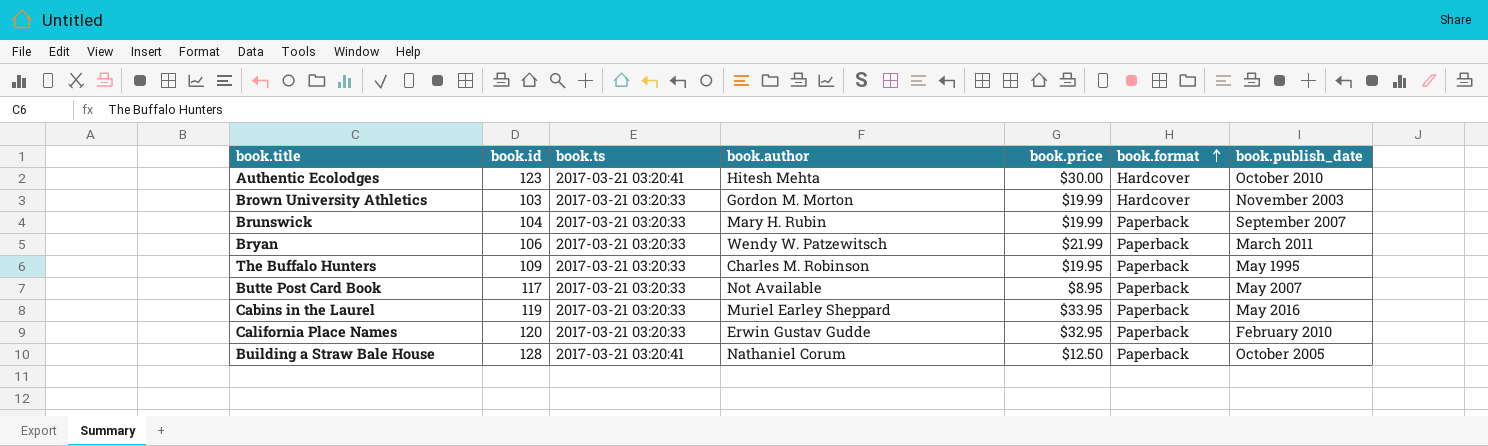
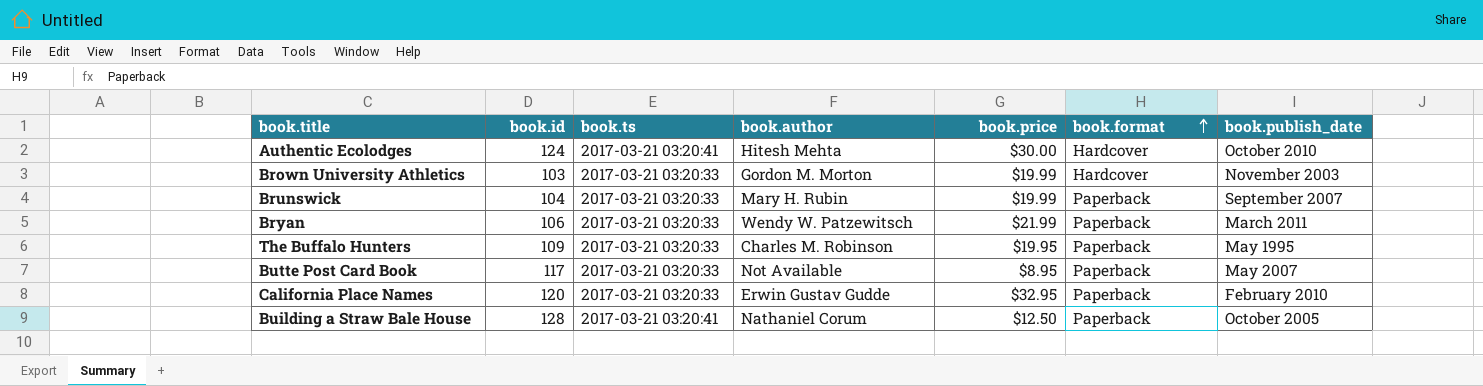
row Cabins in the Laurel: 119 | 2017-03-21 03:20:33 | Muriel Earley Sheppard | $33.95 | Paperback | May 2016 -> none
Authentic Ecolodges | book.id: 123 -> 124

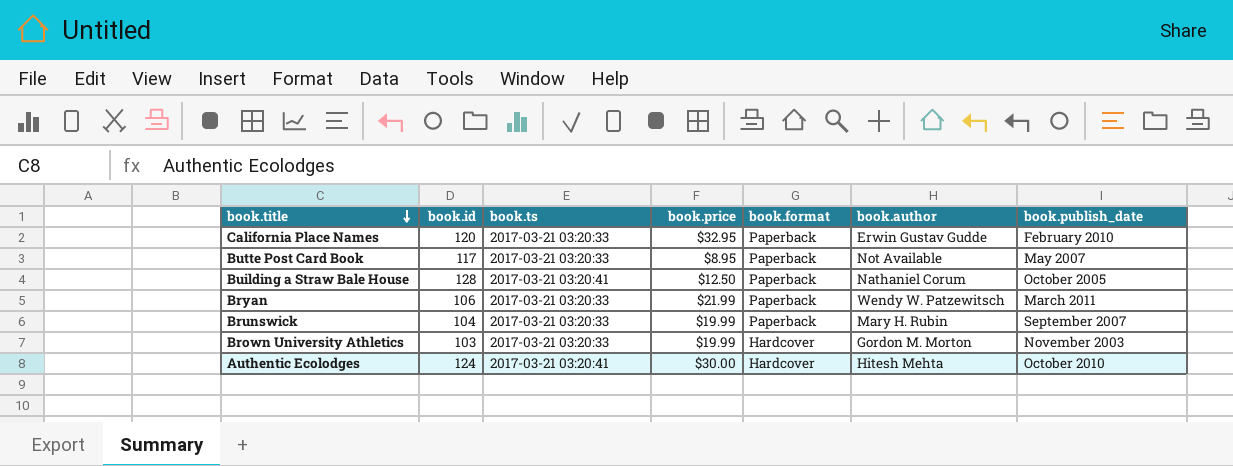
row order: book.format ascending -> book.title descending
column book.author | position: 4 -> 6
row The Buffalo Hunters: 109 | 2017-03-21 03:20:33 | Charles M. Robinson | $19.95 | Paperback | May 1995 -> none

